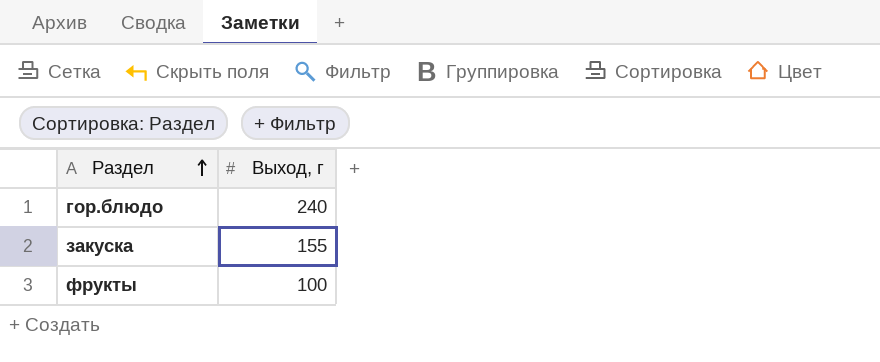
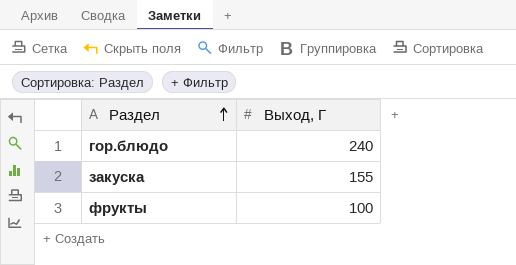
column name: Выход, г -> Выход, Г

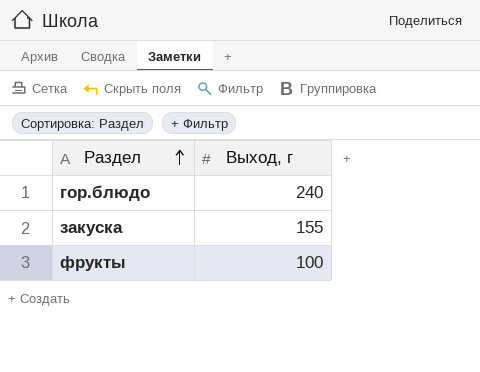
column name: Выход, Г -> Выход, г

